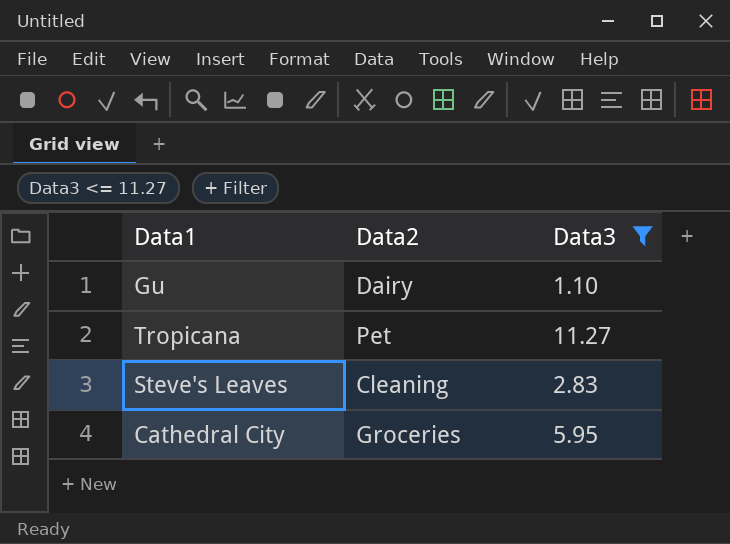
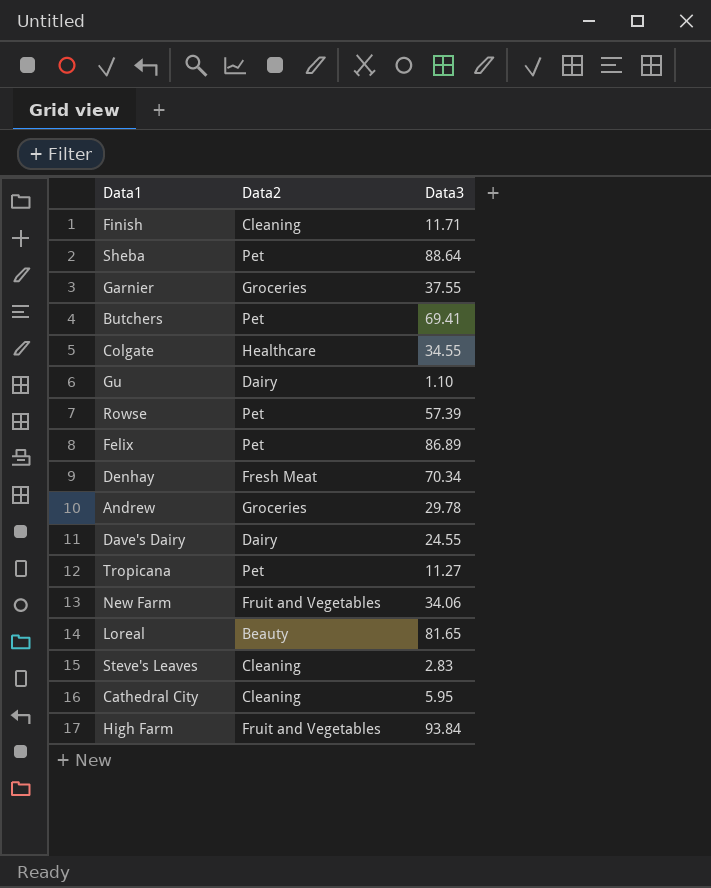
filter: Data3 <= 11.27 -> none
Cathedral City | Data2: Groceries -> Cleaning

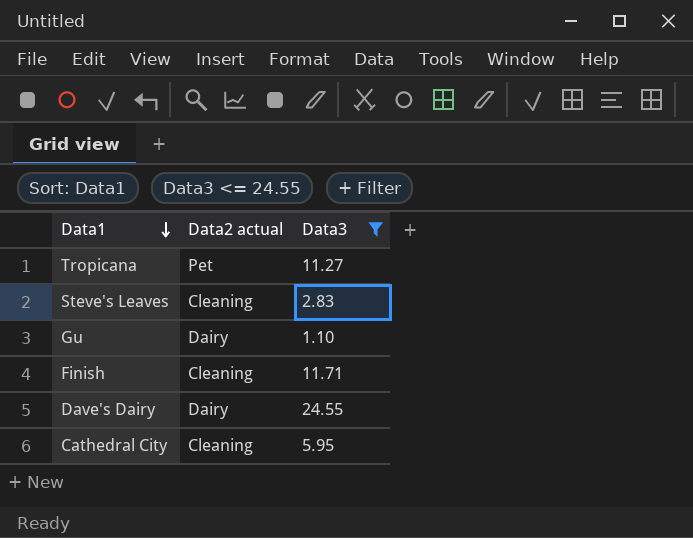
filter: none -> Data3 <= 24.55
row order: none -> Data1 descending
column name: Data2 -> Data2 actual

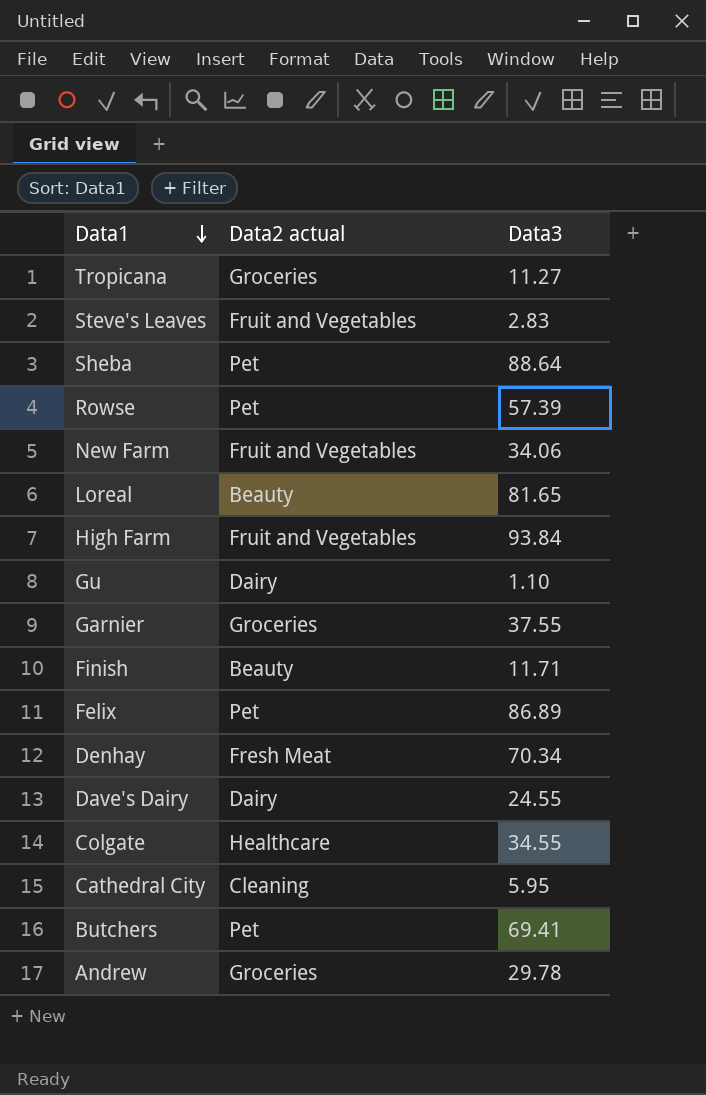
filter: Data3 <= 24.55 -> none
Tropicana | Data2 actual: Pet -> Groceries
Steve's Leaves | Data2 actual: Cleaning -> Fruit and Vegetables
Finish | Data2 actual: Cleaning -> Beauty

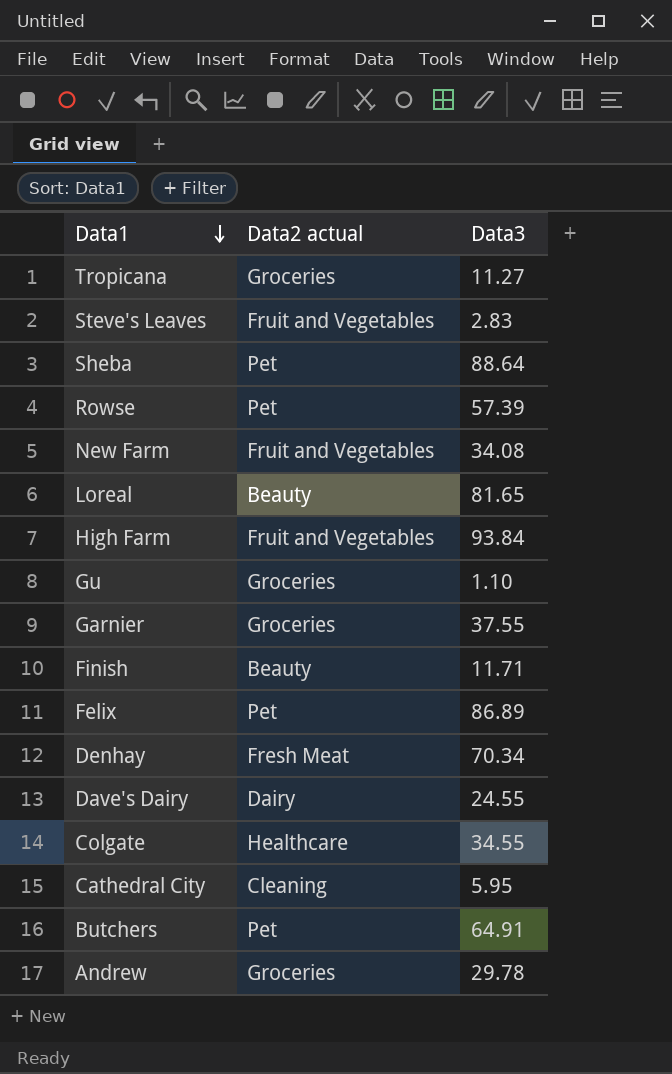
New Farm | Data3: 34.06 -> 34.08
Gu | Data2 actual: Dairy -> Groceries
Butchers | Data3: 69.41 -> 64.91

